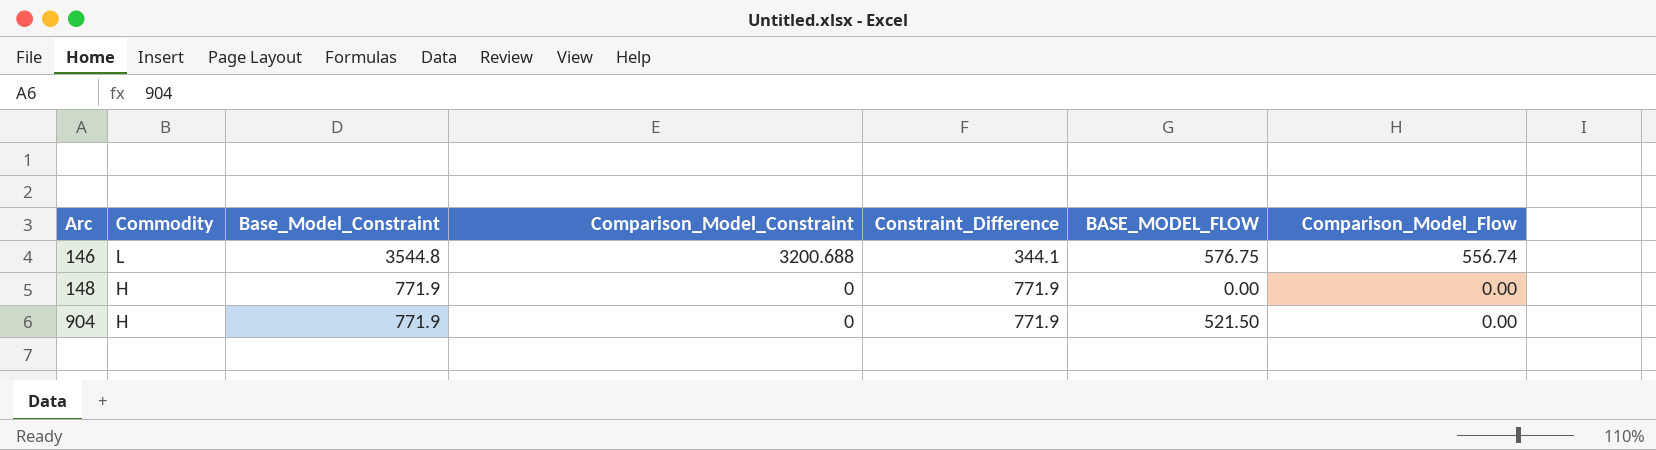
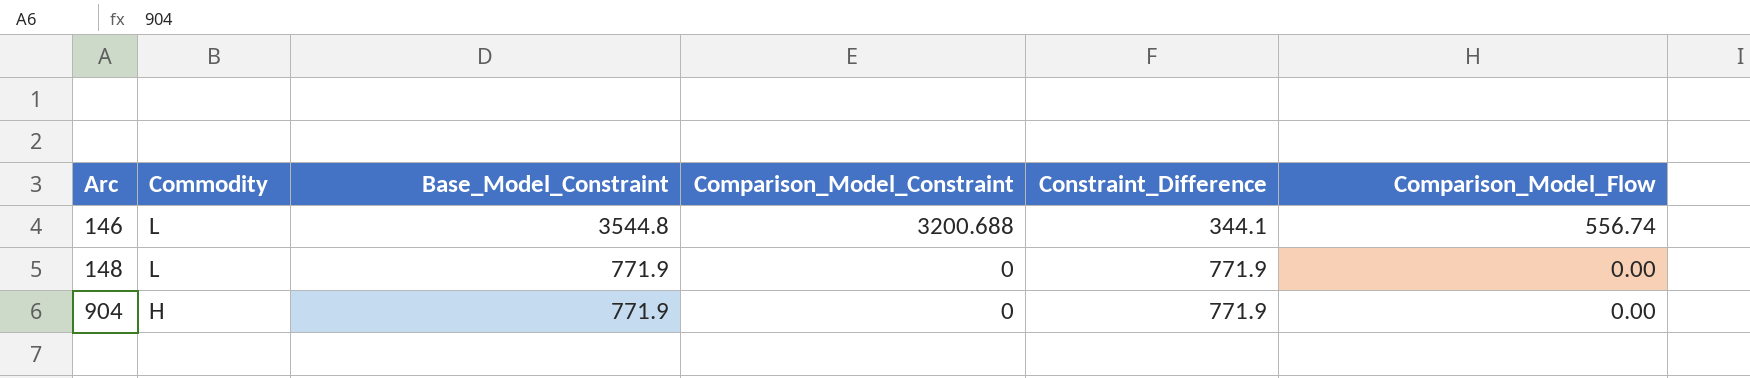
column BASE_MODEL_FLOW | position: 6 -> none
148 | Commodity: H -> L

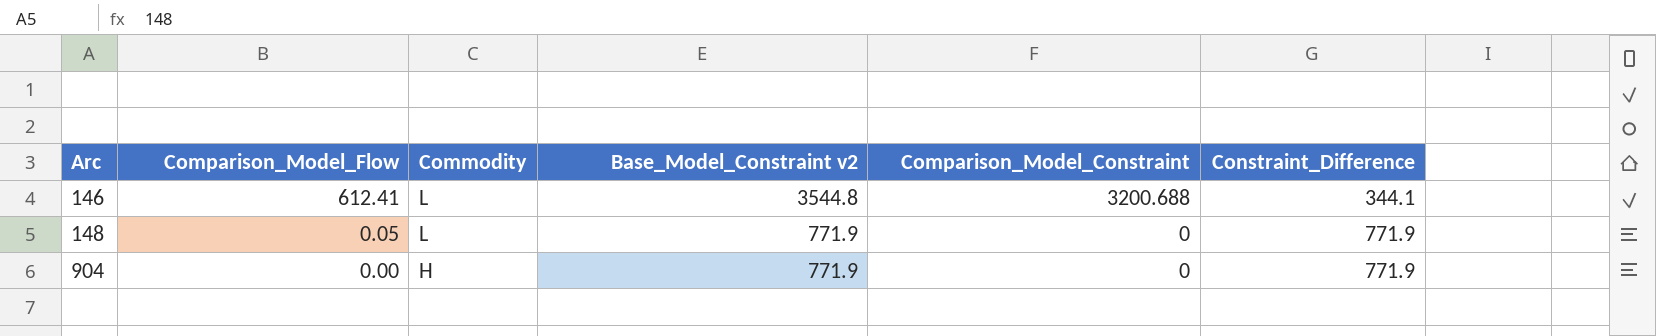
column Comparison_Model_Flow | position: 6 -> 2
column name: Base_Model_Constraint -> Base_Model_Constraint v2
146 | Comparison_Model_Flow: 556.74 -> 612.41
148 | Comparison_Model_Flow: 0.00 -> 0.05

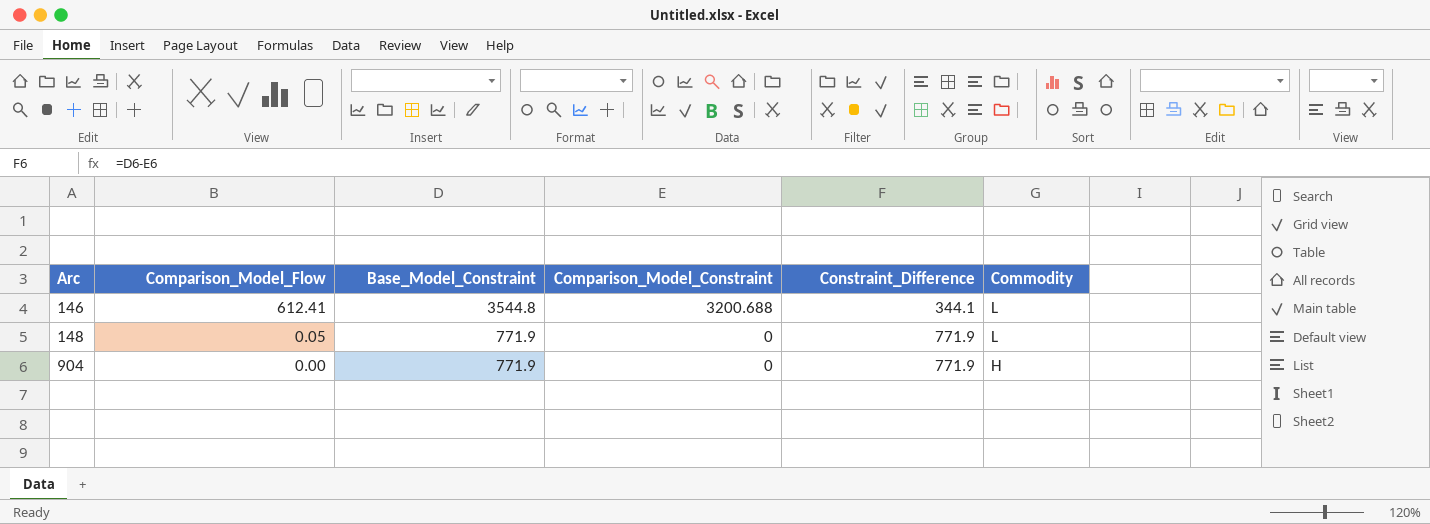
column name: Base_Model_Constraint v2 -> Base_Model_Constraint
column Commodity | position: 3 -> 6

